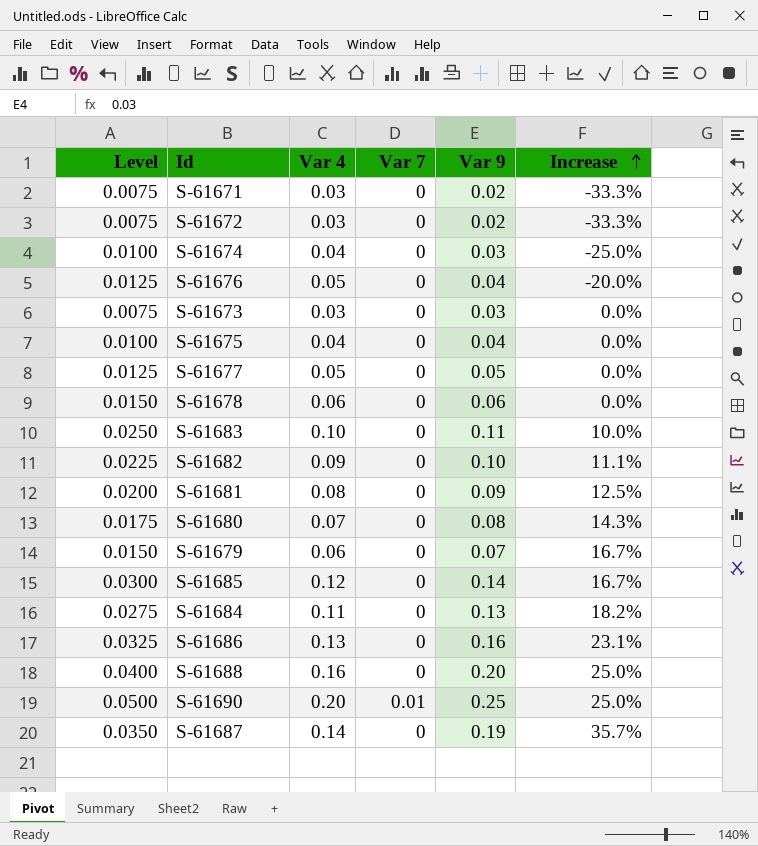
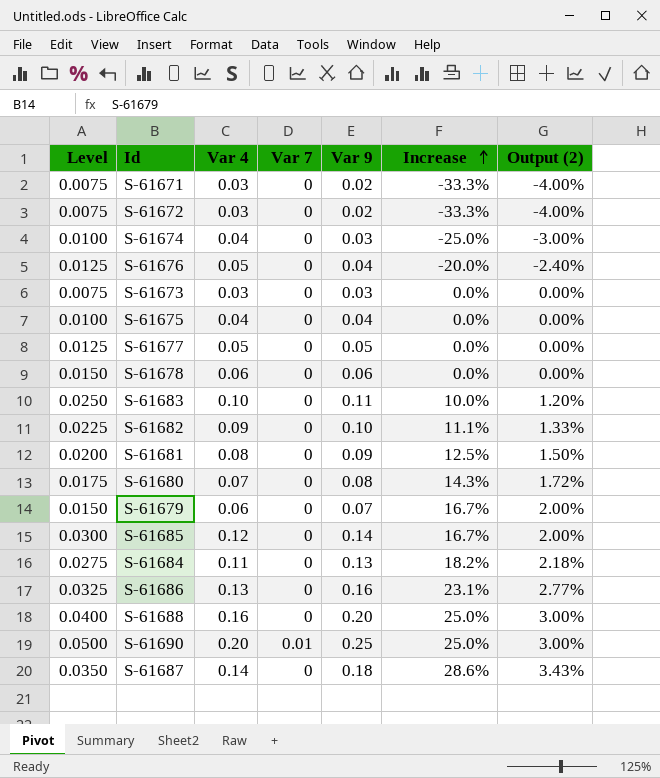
column Output (2) | formula: none -> [Increase] * 0.12
S-61687 | Var 9: 0.19 -> 0.18
S-61687 | Increase: 35.7% -> 28.6%

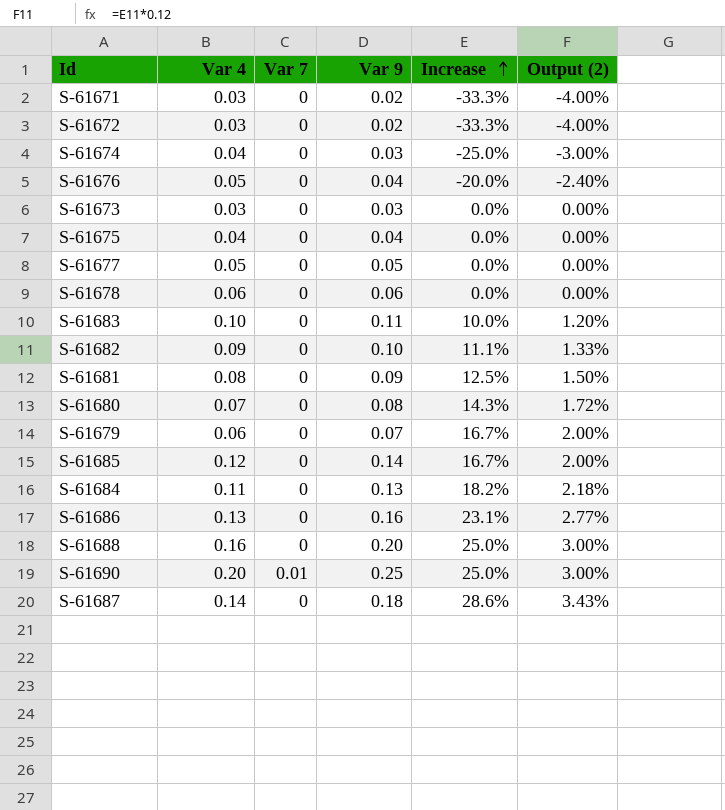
column Level | formula: [Var 4] * 0.25 -> none

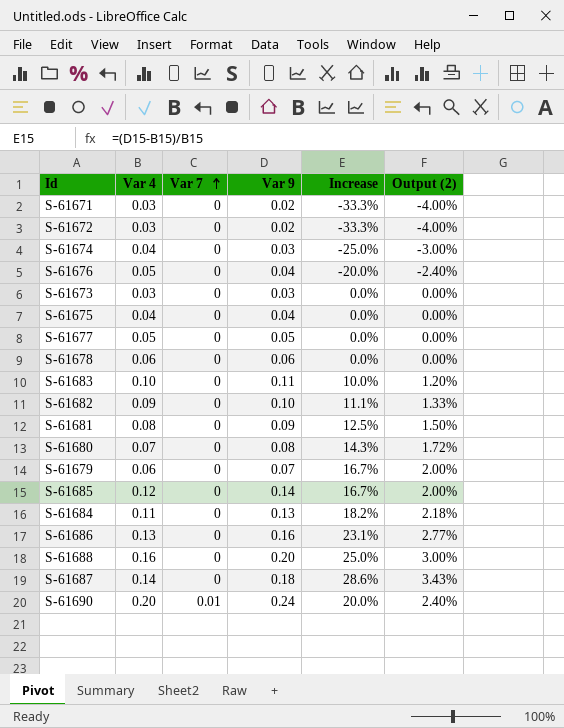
row order: Increase ascending -> Var 7 ascending
S-61690 | Var 9: 0.25 -> 0.24
S-61690 | Increase: 25.0% -> 20.0%
S-61690 | Output (2): 3.00% -> 2.40%

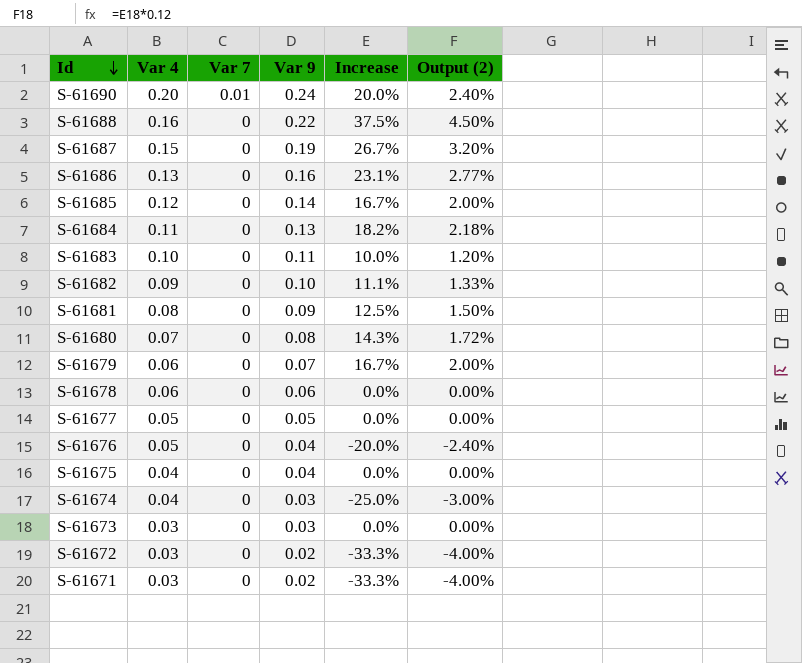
row order: Var 7 ascending -> Id descending
S-61688 | Var 9: 0.20 -> 0.22
S-61688 | Increase: 25.0% -> 37.5%
S-61688 | Output (2): 3.00% -> 4.50%
S-61687 | Var 4: 0.14 -> 0.15
S-61687 | Var 9: 0.18 -> 0.19
S-61687 | Increase: 28.6% -> 26.7%
S-61687 | Output (2): 3.43% -> 3.20%

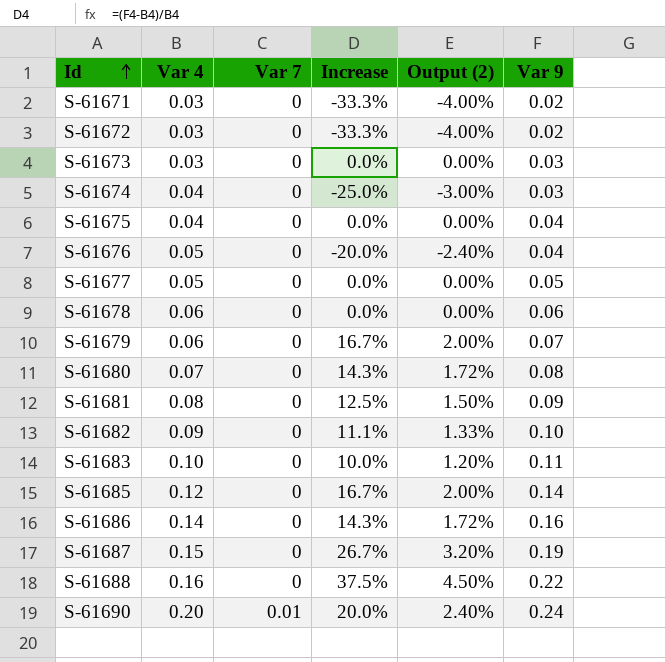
row order: Id descending -> Id ascending
column Var 9 | position: 4 -> 6
row S-61684: 0.11 | 0 | 0.13 | 18.2% | 2.18% -> none
S-61686 | Var 4: 0.13 -> 0.14
S-61686 | Increase: 23.1% -> 14.3%
S-61686 | Output (2): 2.77% -> 1.72%

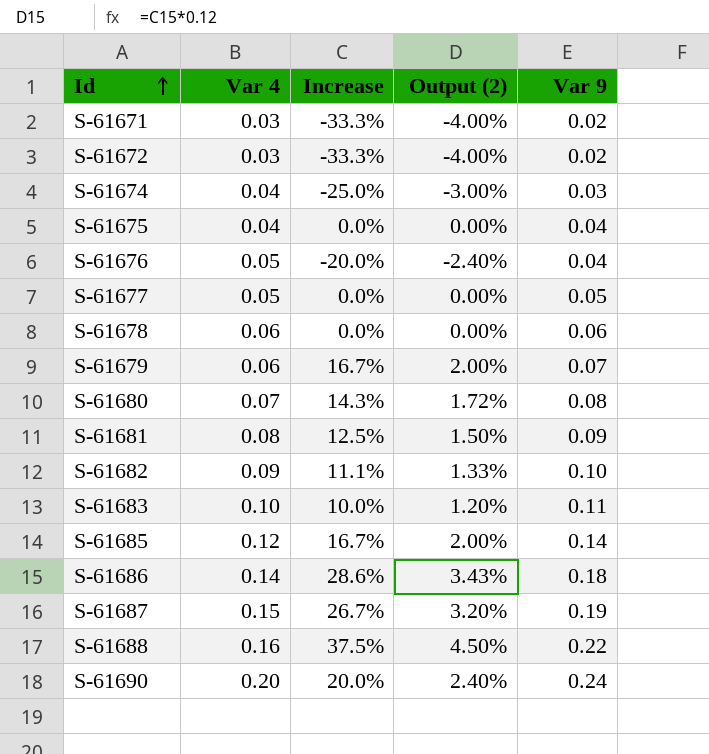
column Var 7 | position: 3 -> none
row S-61673: 0.03 | 0 | 0.0% | 0.00% | 0.03 -> none
S-61686 | Increase: 14.3% -> 28.6%
S-61686 | Output (2): 1.72% -> 3.43%
S-61686 | Var 9: 0.16 -> 0.18

